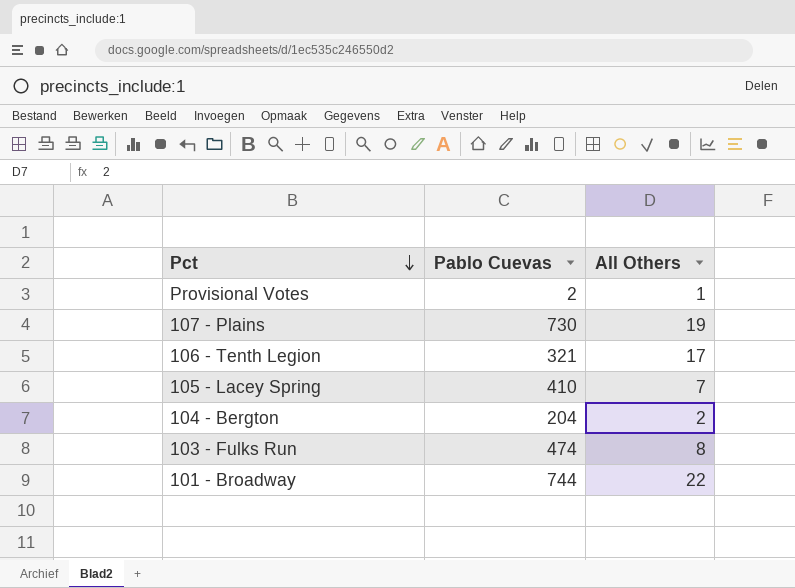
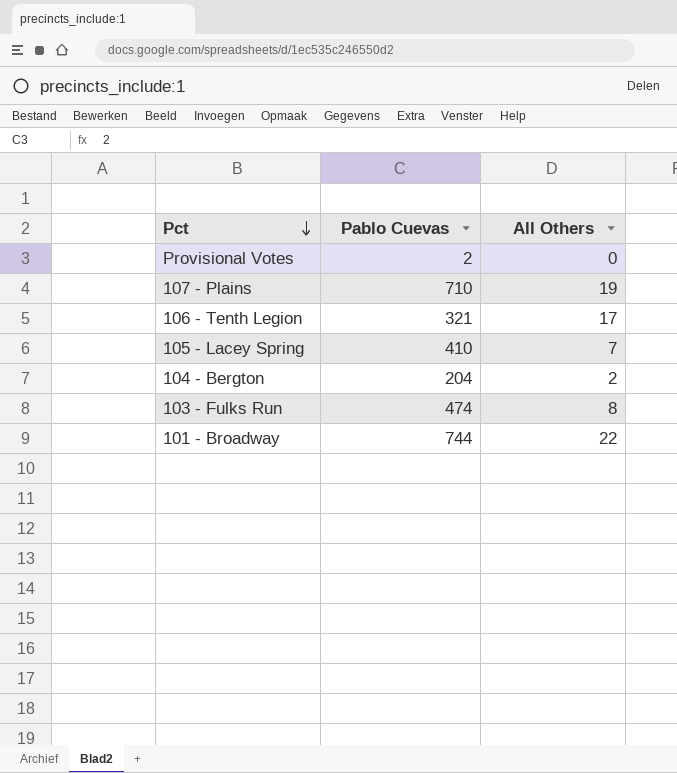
Provisional Votes | All Others: 1 -> 0
107 - Plains | Pablo Cuevas: 730 -> 710

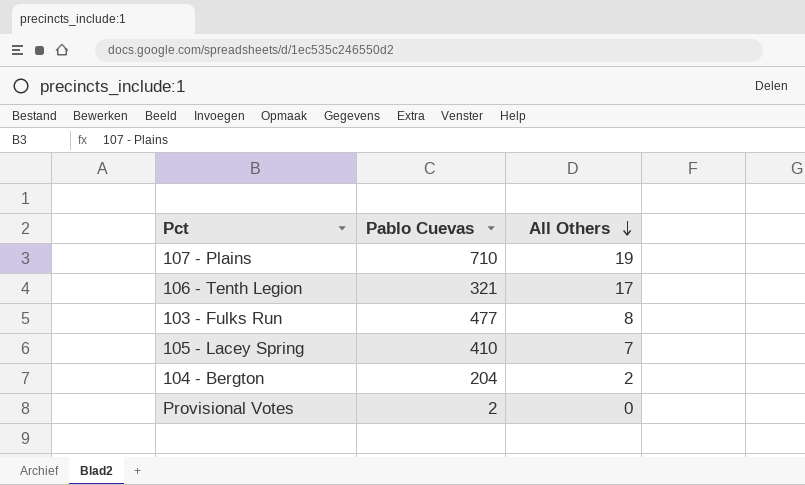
row order: Pct descending -> All Others descending
row 101 - Broadway: 744 | 22 -> none
103 - Fulks Run | Pablo Cuevas: 474 -> 477

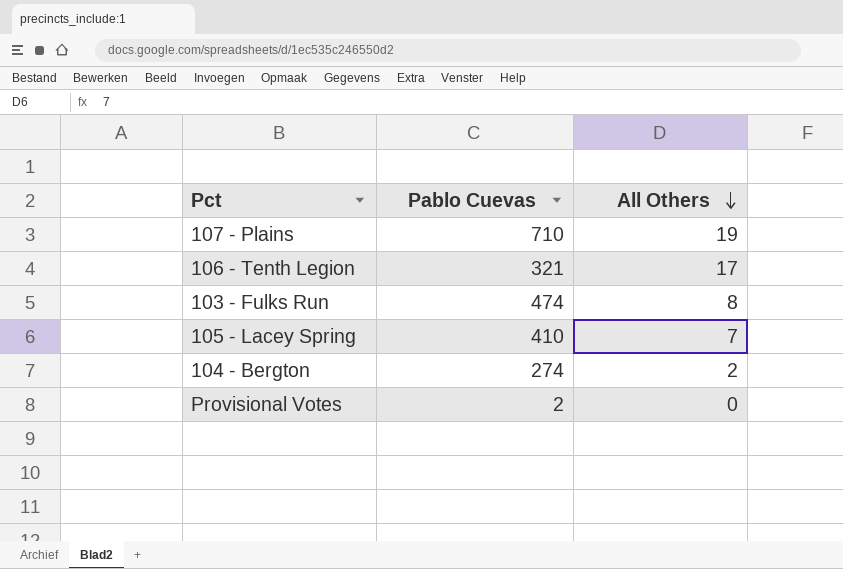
103 - Fulks Run | Pablo Cuevas: 477 -> 474
104 - Bergton | Pablo Cuevas: 204 -> 274

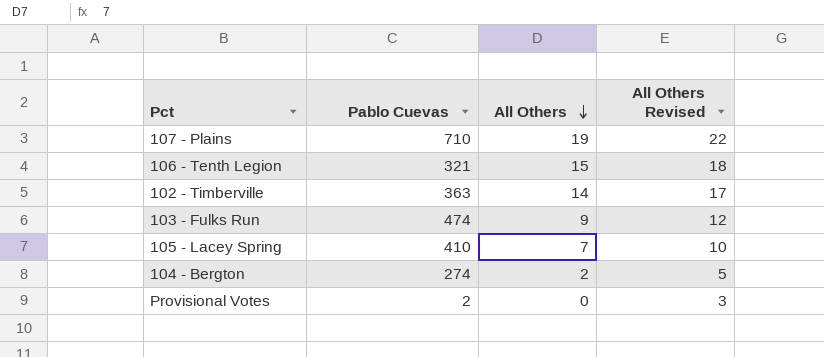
column All Others Revised | formula: none -> [All Others] + 3
106 - Tenth Legion | All Others: 17 -> 15
row 102 - Timberville: none -> 363 | 14 | 17
103 - Fulks Run | All Others: 8 -> 9

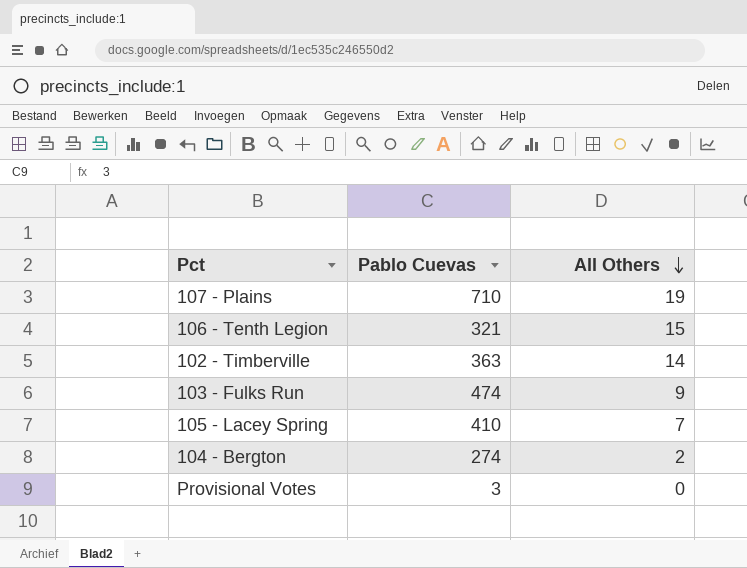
column All Others Revised | formula: [All Others] + 3 -> none
Provisional Votes | Pablo Cuevas: 2 -> 3

